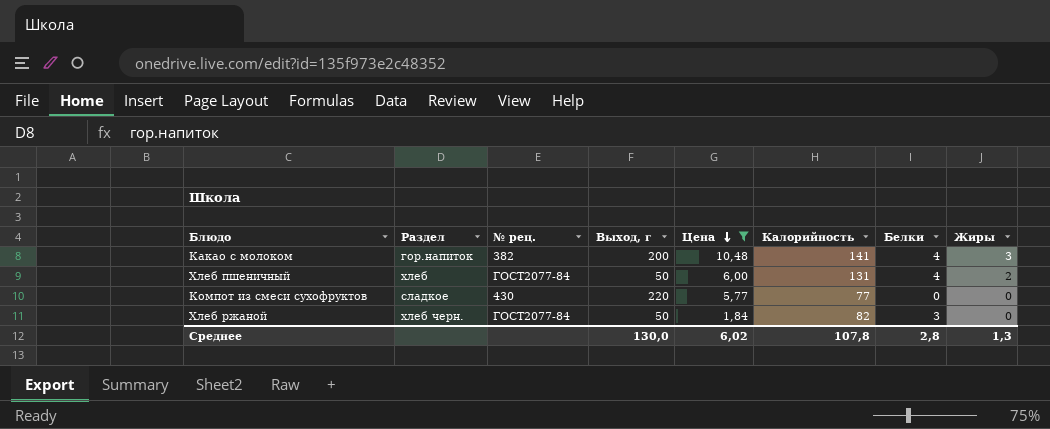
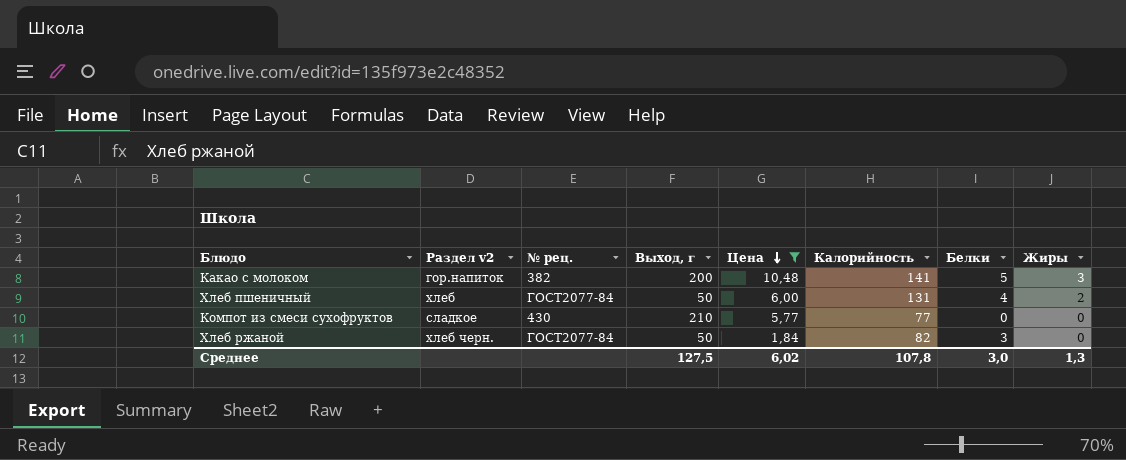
column name: Раздел -> Раздел v2
Какао с молоком | Белки: 4 -> 5
Компот из смеси сухофруктов | Выход, г: 220 -> 210
Среднее | Выход, г: 130,0 -> 127,5
Среднее | Белки: 2,8 -> 3,0

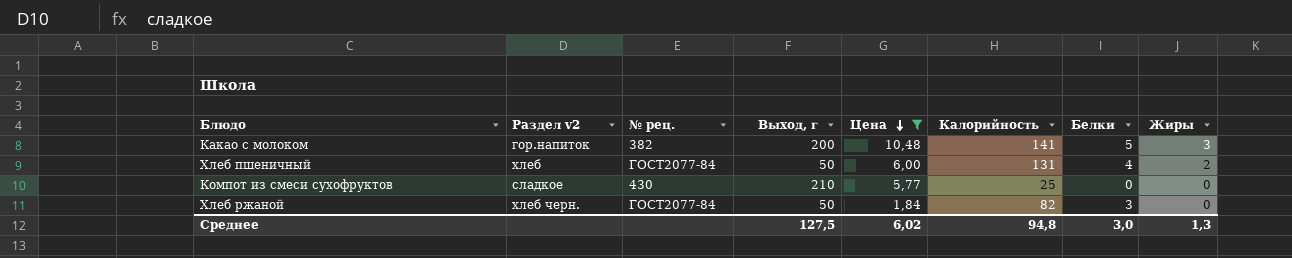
Компот из смеси сухофруктов | Калорийность: 77 -> 25
Среднее | Калорийность: 107,8 -> 94,8

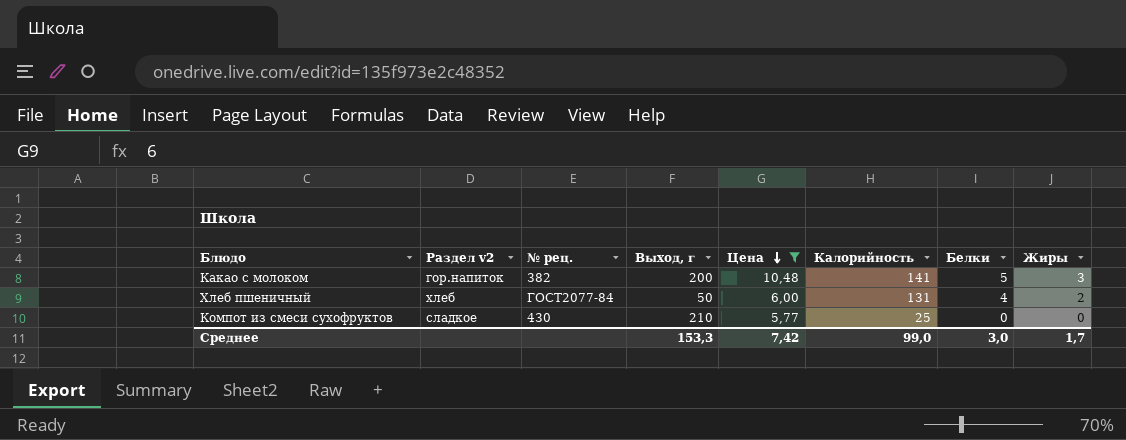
row Хлеб ржаной: хлеб черн. | ГОСТ2077-84 | 50 | 1,84 | 82 | 3 | 0 -> none
Среднее | Выход, г: 127,5 -> 153,3
Среднее | Цена: 6,02 -> 7,42
Среднее | Калорийность: 94,8 -> 99,0
Среднее | Жиры: 1,3 -> 1,7

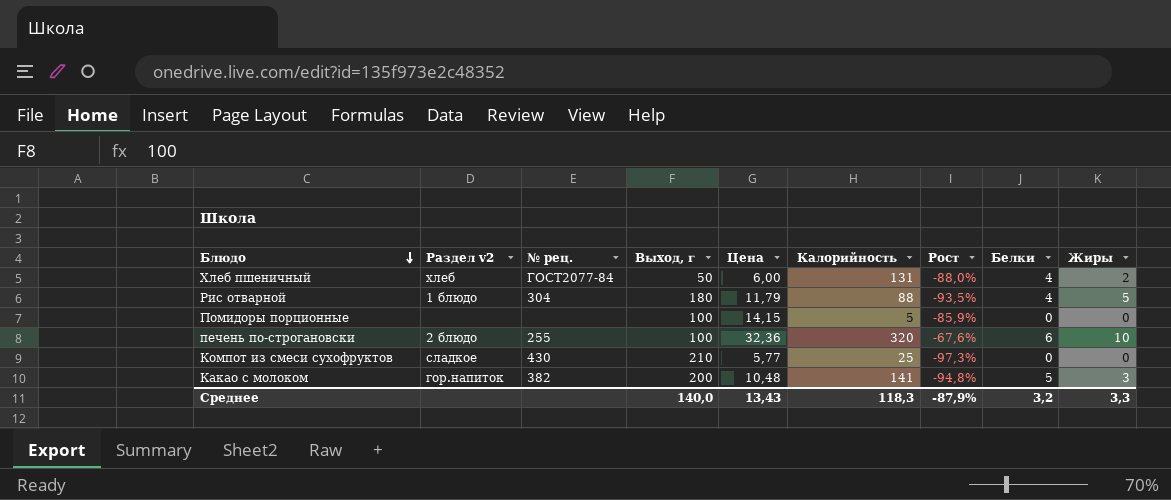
filter: Цена <= 10,48 -> none
row order: Цена descending -> Блюдо descending
column Рост | formula: none -> ([Цена] - [Выход, г]) / [Выход, г]
Среднее | Выход, г: 153,3 -> 140,0
Среднее | Цена: 7,42 -> 13,43
Среднее | Калорийность: 99,0 -> 118,3
Среднее | Белки: 3,0 -> 3,2
Среднее | Жиры: 1,7 -> 3,3

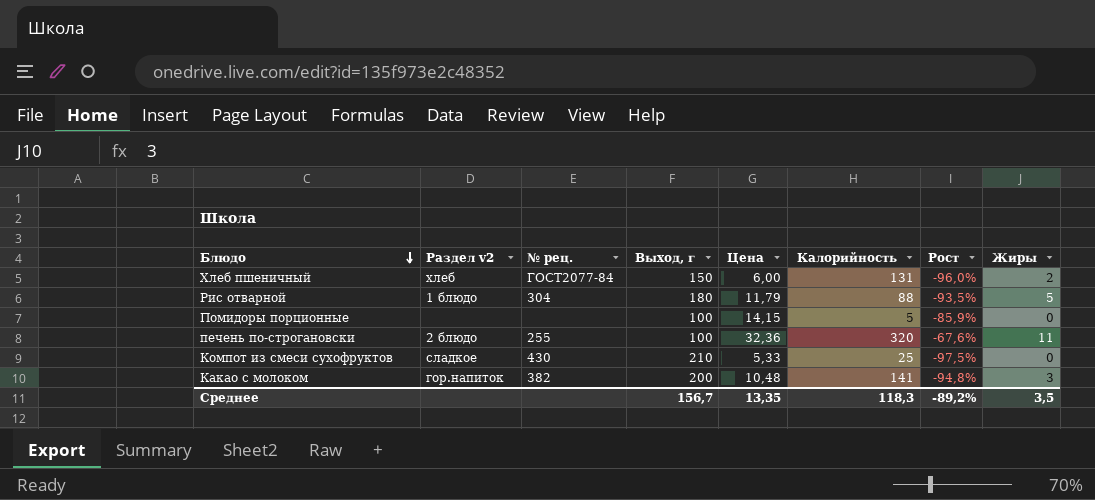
column Белки | position: 8 -> none
Хлеб пшеничный | Выход, г: 50 -> 150
Хлеб пшеничный | Рост: -88,0% -> -96,0%
печень по-строгановски | Жиры: 10 -> 11
Компот из смеси сухофруктов | Цена: 5,77 -> 5,33
Компот из смеси сухофруктов | Рост: -97,3% -> -97,5%
Среднее | Выход, г: 140,0 -> 156,7
Среднее | Цена: 13,43 -> 13,35
Среднее | Рост: -87,9% -> -89,2%
Среднее | Жиры: 3,3 -> 3,5

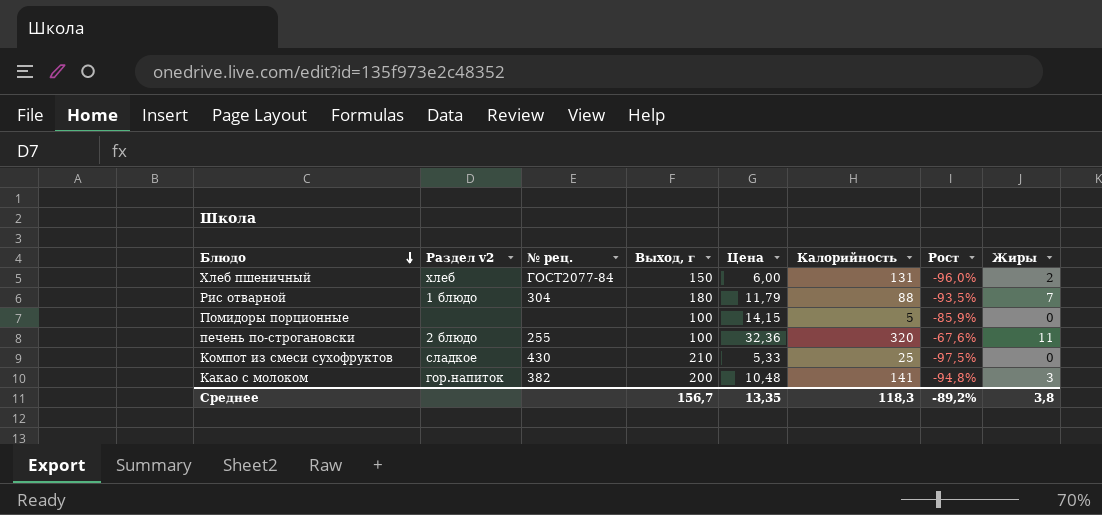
Рис отварной | Жиры: 5 -> 7
Среднее | Жиры: 3,5 -> 3,8

